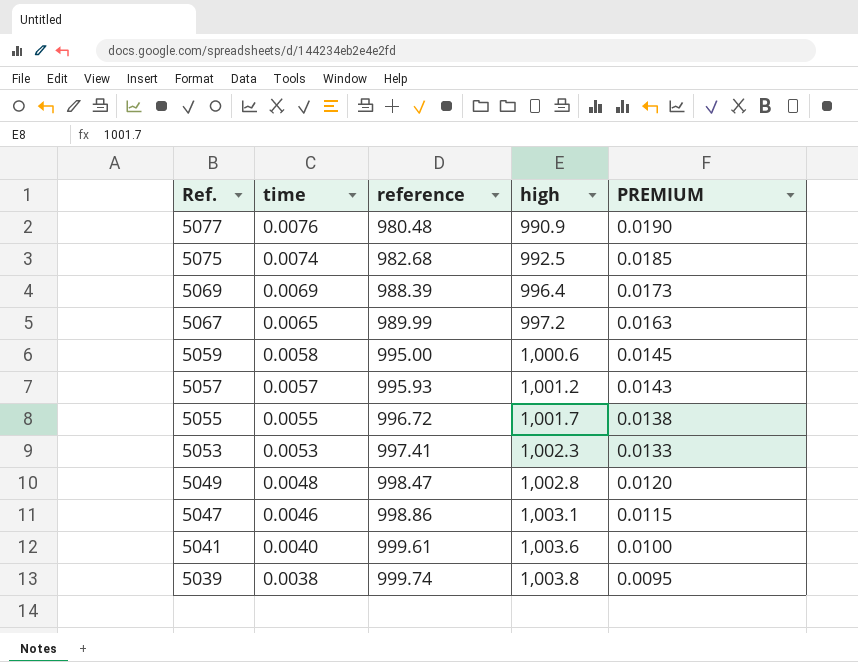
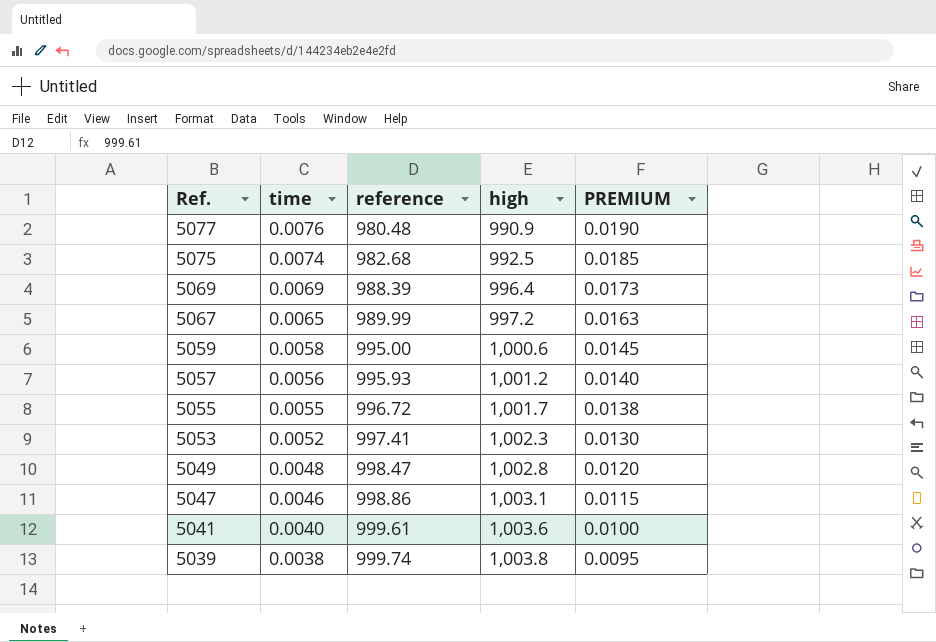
5057 | time: 0.0057 -> 0.0056
5057 | PREMIUM: 0.0143 -> 0.0140
5053 | time: 0.0053 -> 0.0052
5053 | PREMIUM: 0.0133 -> 0.0130

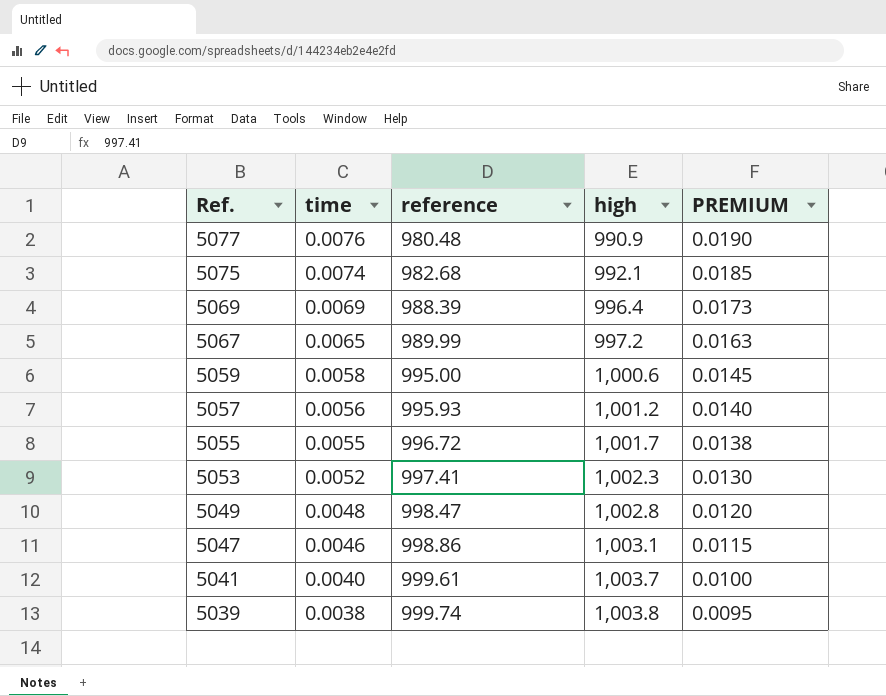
5075 | high: 992.5 -> 992.1
5041 | high: 1,003.6 -> 1,003.7

